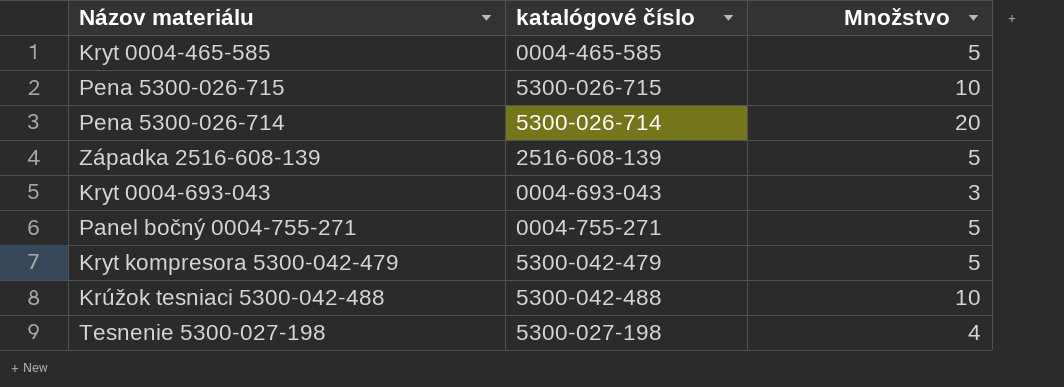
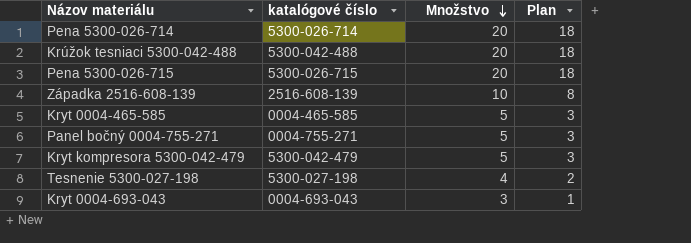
row order: none -> Množstvo descending
column Plan | formula: none -> [Množstvo] - 2
Krúžok tesniaci 5300-042-488 | Množstvo: 10 -> 20
Pena 5300-026-715 | Množstvo: 10 -> 20
Západka 2516-608-139 | Množstvo: 5 -> 10

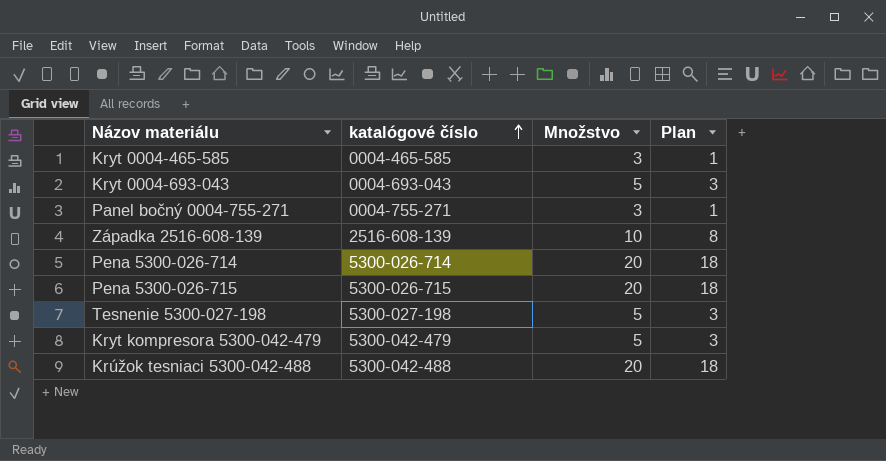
row order: Množstvo descending -> katalógové číslo ascending
Kryt 0004-465-585 | Množstvo: 5 -> 3
Kryt 0004-465-585 | Plan: 3 -> 1
Kryt 0004-693-043 | Množstvo: 3 -> 5
Kryt 0004-693-043 | Plan: 1 -> 3
Panel bočný 0004-755-271 | Množstvo: 5 -> 3
Panel bočný 0004-755-271 | Plan: 3 -> 1
Tesnenie 5300-027-198 | Množstvo: 4 -> 5
Tesnenie 5300-027-198 | Plan: 2 -> 3

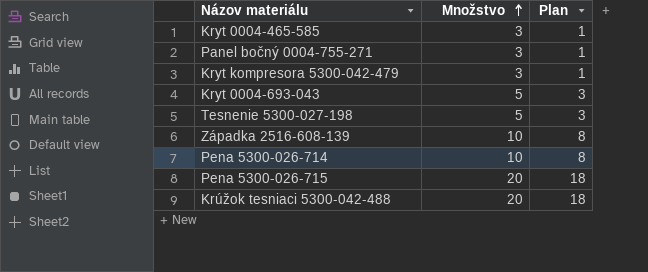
row order: katalógové číslo ascending -> Množstvo ascending
column katalógové číslo | position: 2 -> none
Kryt kompresora 5300-042-479 | Množstvo: 5 -> 3
Kryt kompresora 5300-042-479 | Plan: 3 -> 1
Pena 5300-026-714 | Množstvo: 20 -> 10
Pena 5300-026-714 | Plan: 18 -> 8

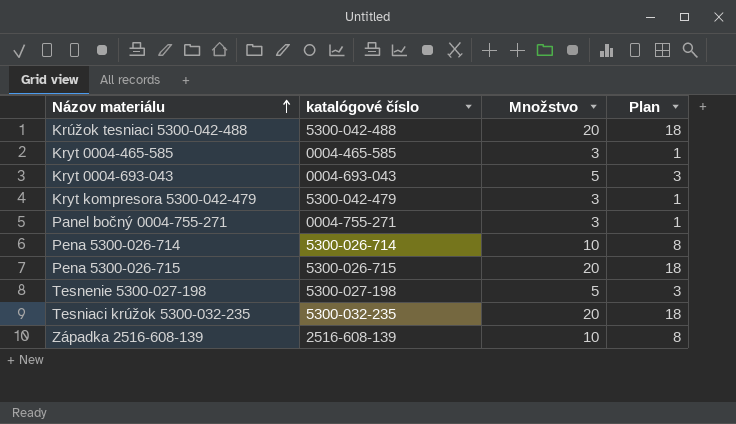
row order: Množstvo ascending -> Názov materiálu ascending
column katalógové číslo | position: none -> 2
row Tesniaci krúžok 5300-032-235: none -> 5300-032-235 | 20 | 18

